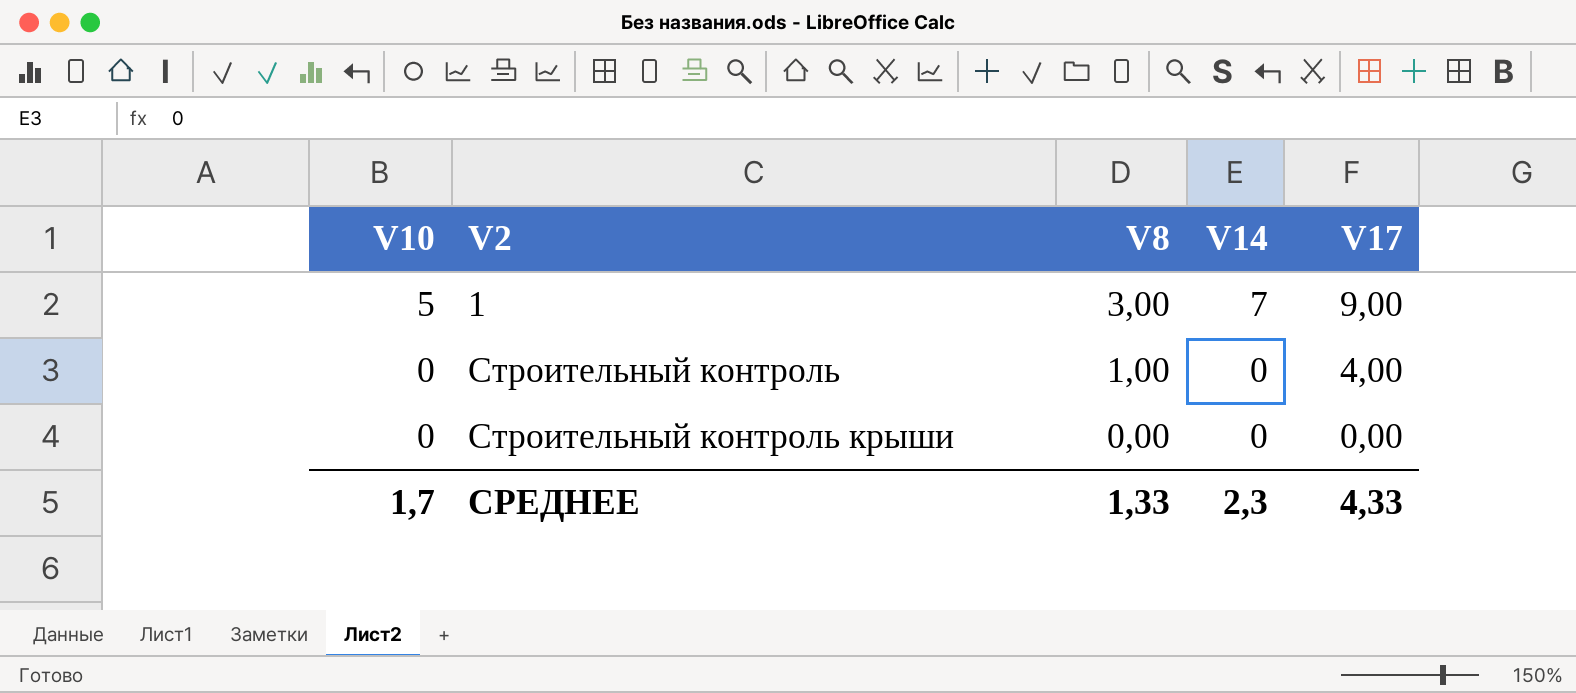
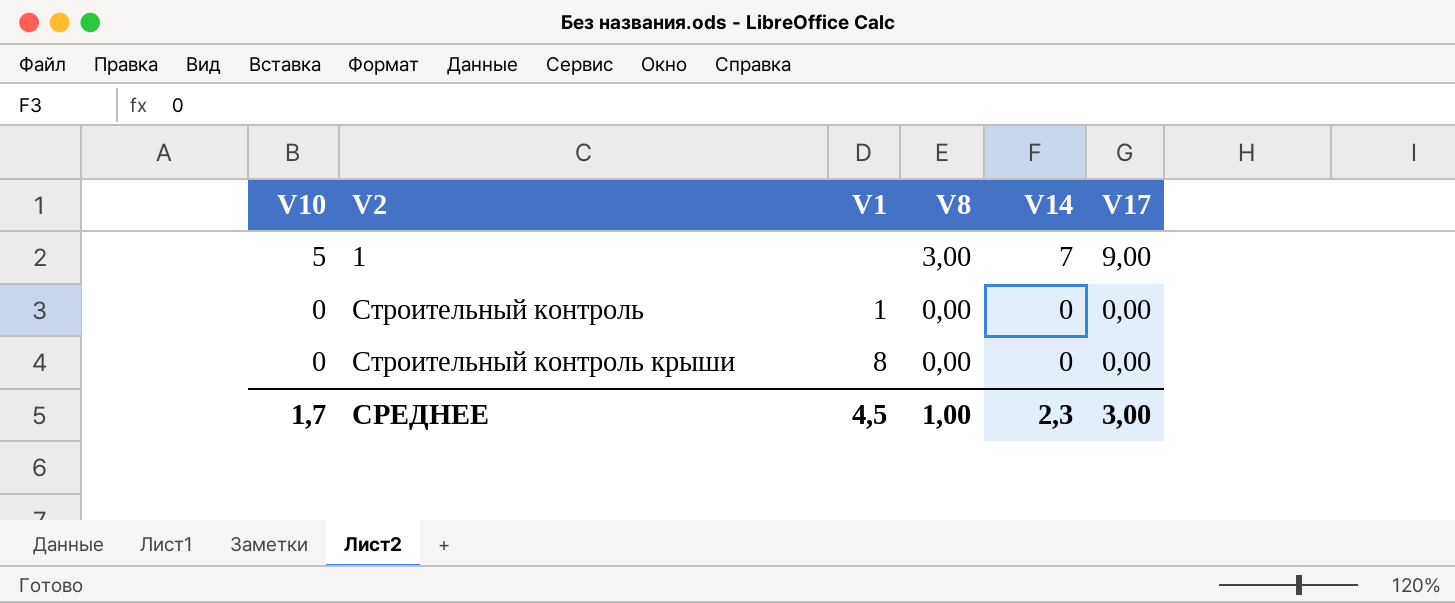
column V1 | position: none -> 3
Строительный контроль | V8: 1,00 -> 0,00
Строительный контроль | V17: 4,00 -> 0,00
СРЕДНЕЕ | V8: 1,33 -> 1,00
СРЕДНЕЕ | V17: 4,33 -> 3,00

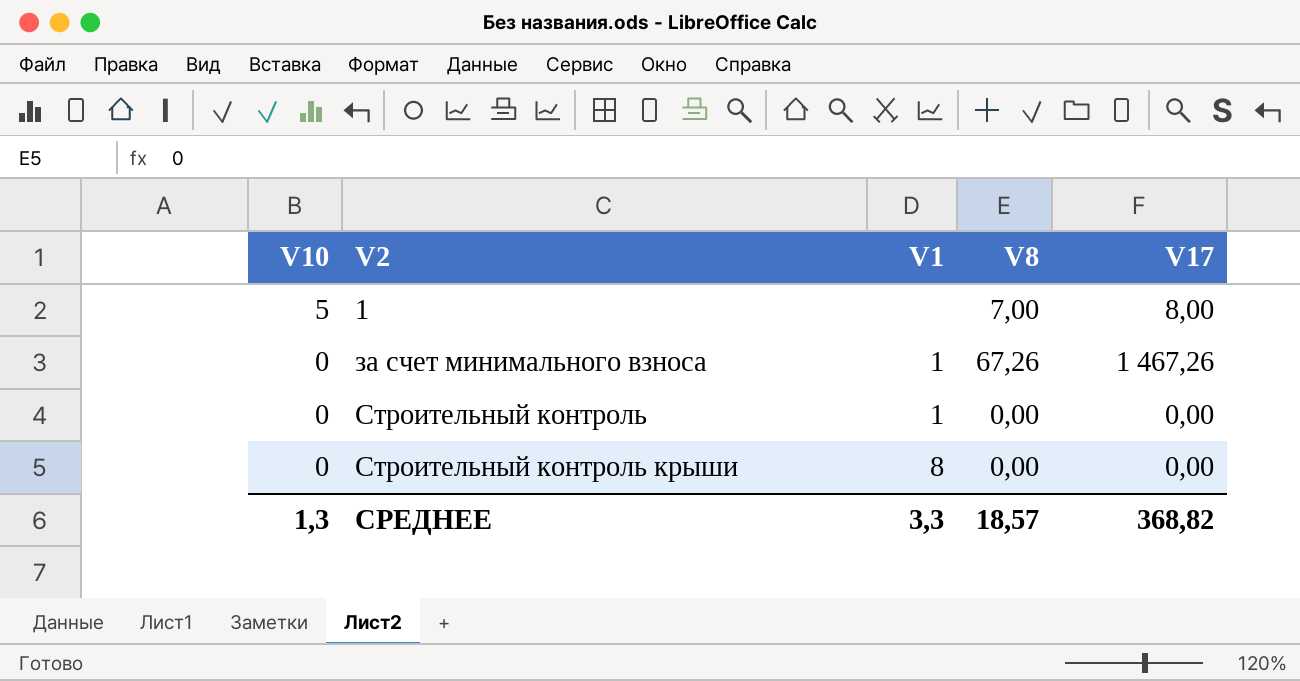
column V14 | position: 5 -> none
1 | V8: 3,00 -> 7,00
1 | V17: 9,00 -> 8,00
row за счет минимального взноса: none -> 0 | 1 | 67,26 | 1 467,26
СРЕДНЕЕ | V10: 1,7 -> 1,3
СРЕДНЕЕ | V1: 4,5 -> 3,3
СРЕДНЕЕ | V8: 1,00 -> 18,57
СРЕДНЕЕ | V17: 3,00 -> 368,82

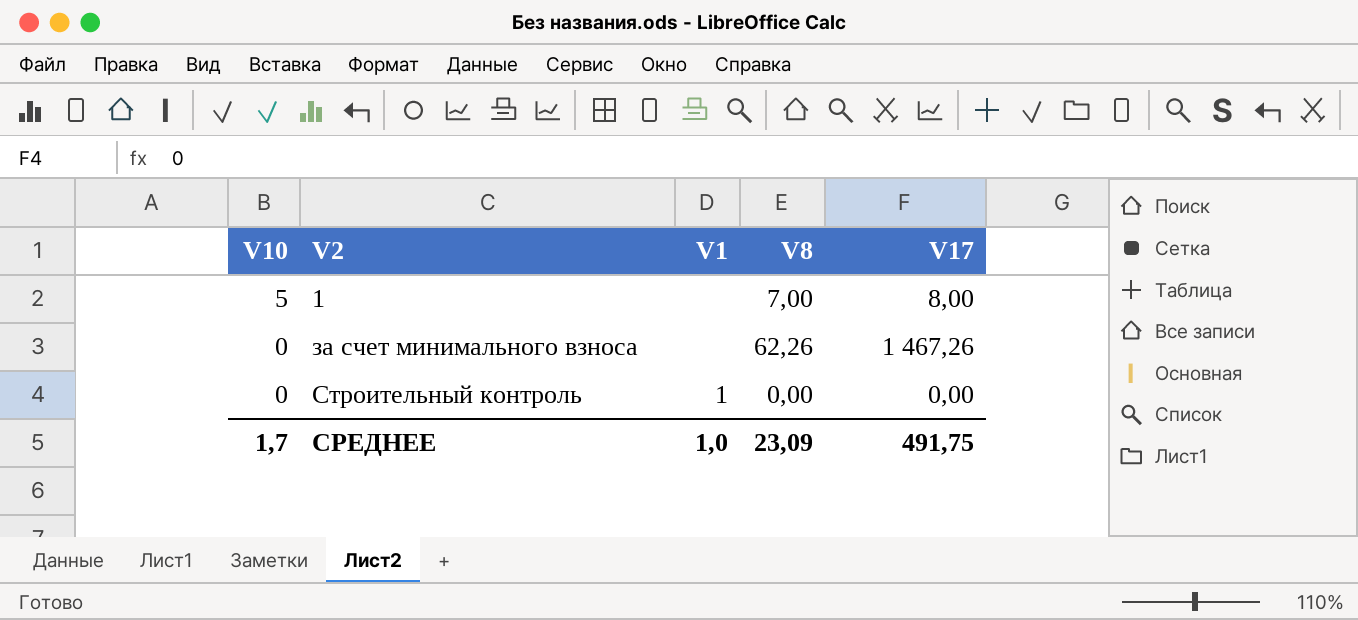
row Строительный контроль крыши: 0 | 8 | 0,00 | 0,00 -> none
за счет минимального взноса | V1: 1 -> none
за счет минимального взноса | V8: 67,26 -> 62,26
СРЕДНЕЕ | V10: 1,3 -> 1,7
СРЕДНЕЕ | V1: 3,3 -> 1,0
СРЕДНЕЕ | V8: 18,57 -> 23,09
СРЕДНЕЕ | V17: 368,82 -> 491,75

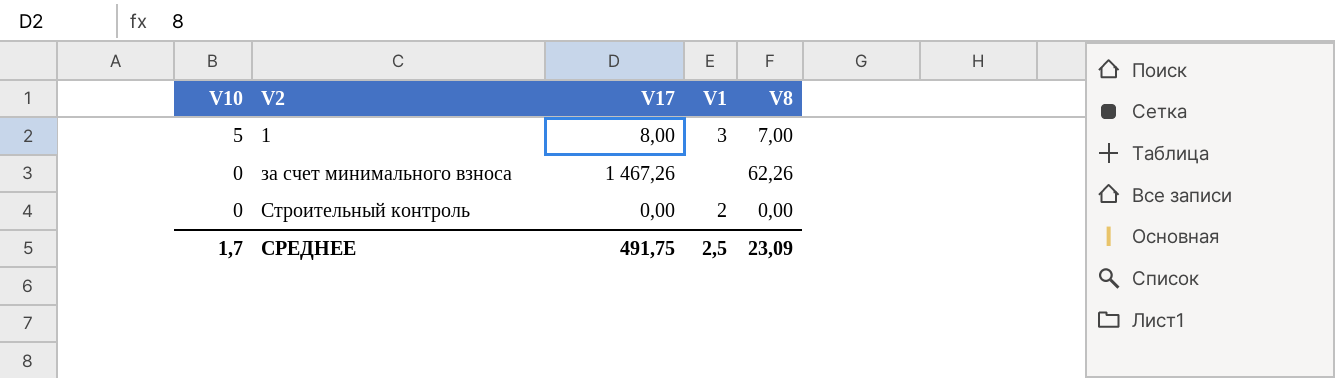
column V17 | position: 5 -> 3
1 | V1: none -> 3
Строительный контроль | V1: 1 -> 2
СРЕДНЕЕ | V1: 1,0 -> 2,5

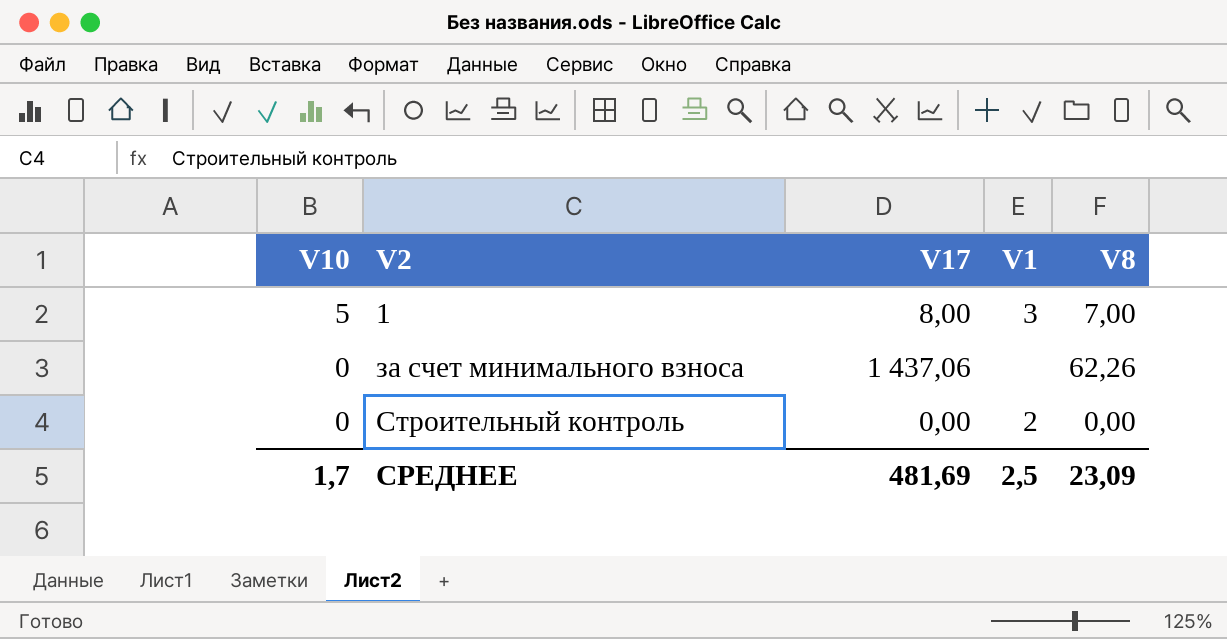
за счет минимального взноса | V17: 1 467,26 -> 1 437,06
СРЕДНЕЕ | V17: 491,75 -> 481,69

